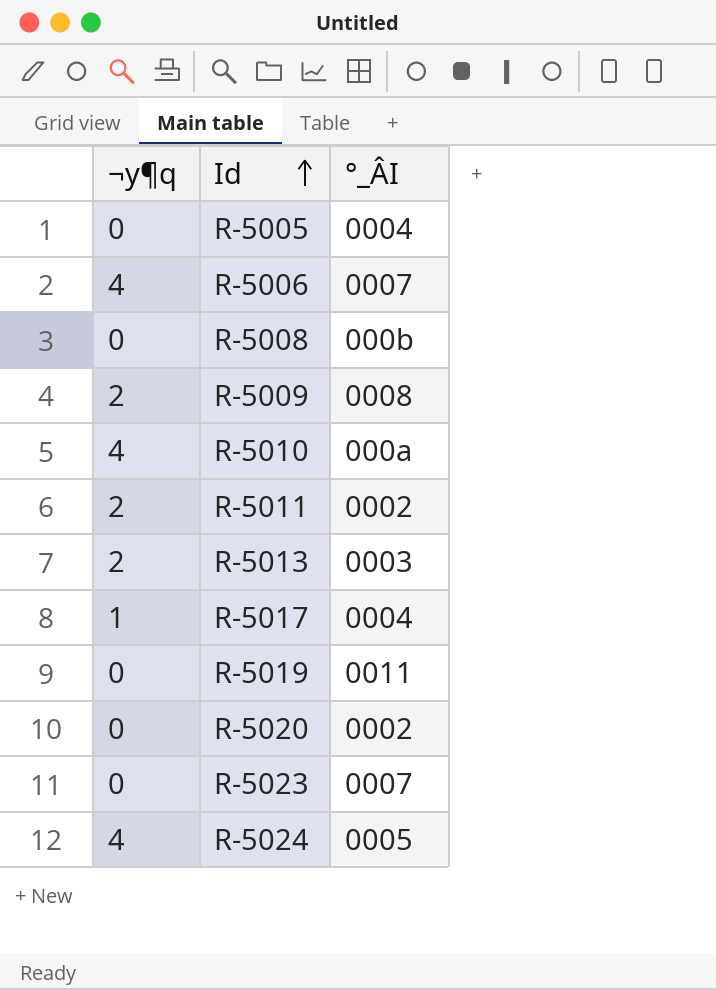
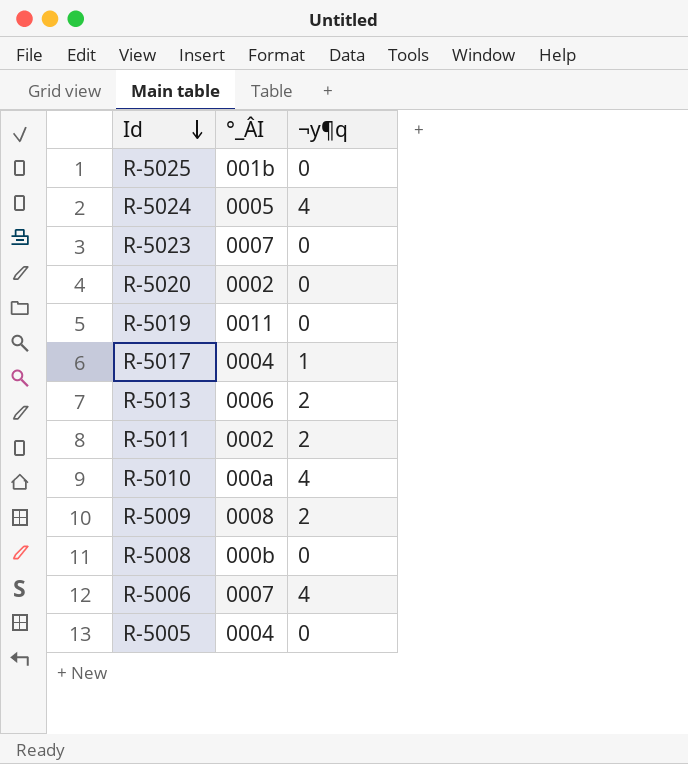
row order: Id ascending -> Id descending
column ¬y¶q | position: 1 -> 3
row R-5025: none -> 001b | 0
R-5013 | °_ÂI: 0003 -> 0006

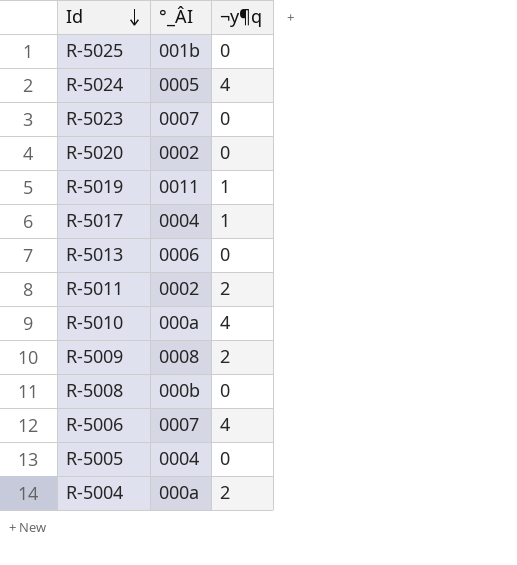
R-5019 | ¬y¶q: 0 -> 1
R-5013 | ¬y¶q: 2 -> 0
row R-5004: none -> 000a | 2

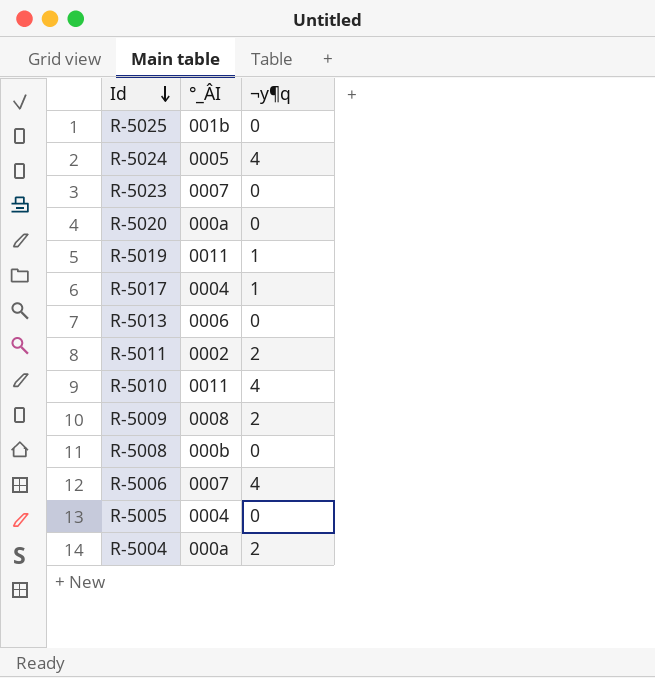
R-5020 | °_ÂI: 0002 -> 000a
R-5010 | °_ÂI: 000a -> 0011

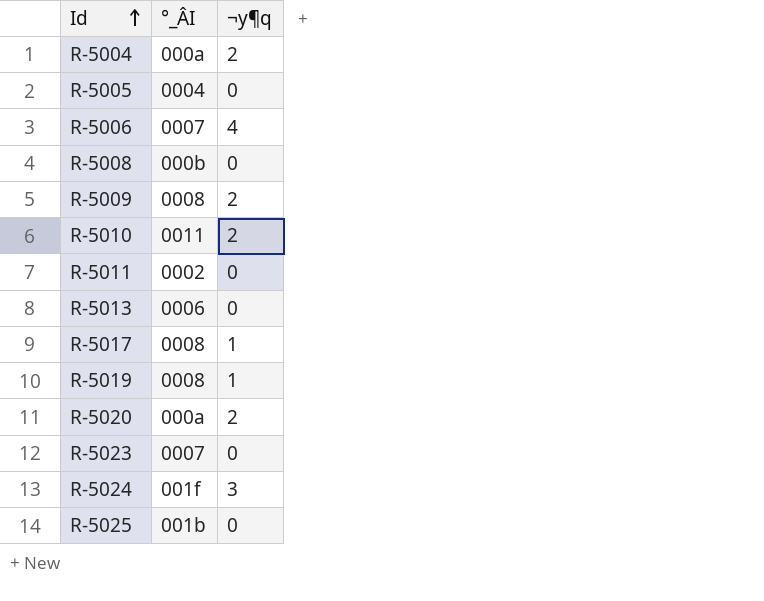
row order: Id descending -> Id ascending
R-5010 | ¬y¶q: 4 -> 2
R-5011 | ¬y¶q: 2 -> 0
R-5017 | °_ÂI: 0004 -> 0008
R-5019 | °_ÂI: 0011 -> 0008
R-5020 | ¬y¶q: 0 -> 2
R-5024 | °_ÂI: 0005 -> 001f
R-5024 | ¬y¶q: 4 -> 3

